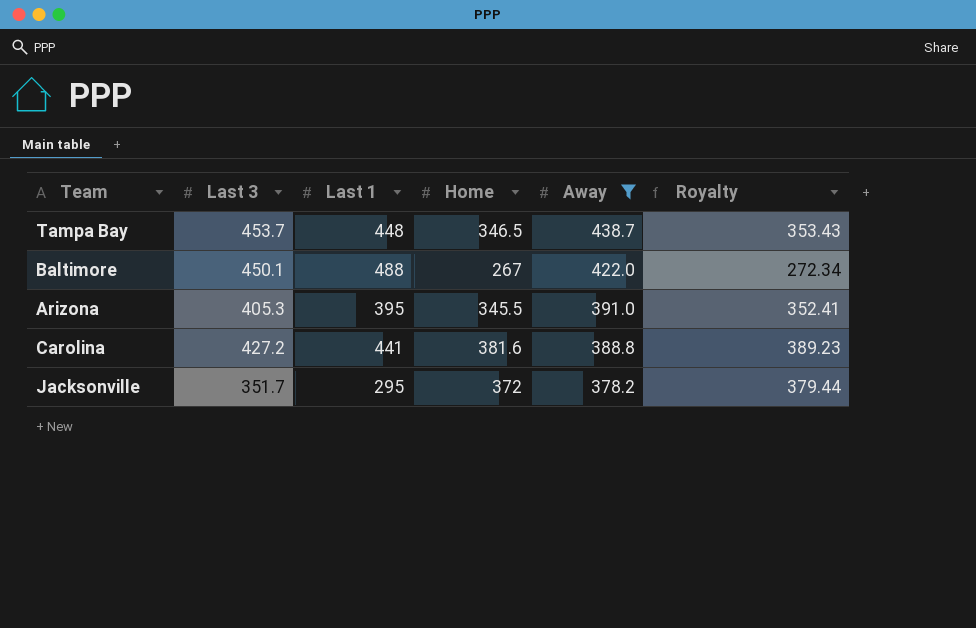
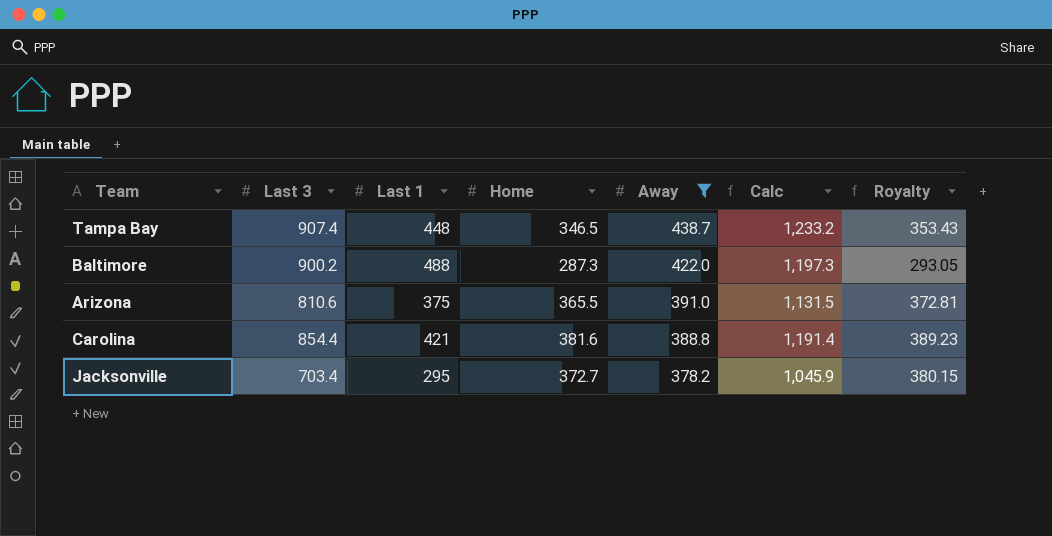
column Calc | formula: none -> [Last 1] + [Home] + [Away]
Tampa Bay | Last 3: 453.7 -> 907.4
Baltimore | Last 3: 450.1 -> 900.2
Baltimore | Home: 267 -> 287.3
Baltimore | Royalty: 272.34 -> 293.05
Arizona | Last 3: 405.3 -> 810.6
Arizona | Last 1: 395 -> 375
Arizona | Home: 345.5 -> 365.5
Arizona | Royalty: 352.41 -> 372.81
Carolina | Last 3: 427.2 -> 854.4
Carolina | Last 1: 441 -> 421
Jacksonville | Last 3: 351.7 -> 703.4
Jacksonville | Home: 372 -> 372.7
Jacksonville | Royalty: 379.44 -> 380.15

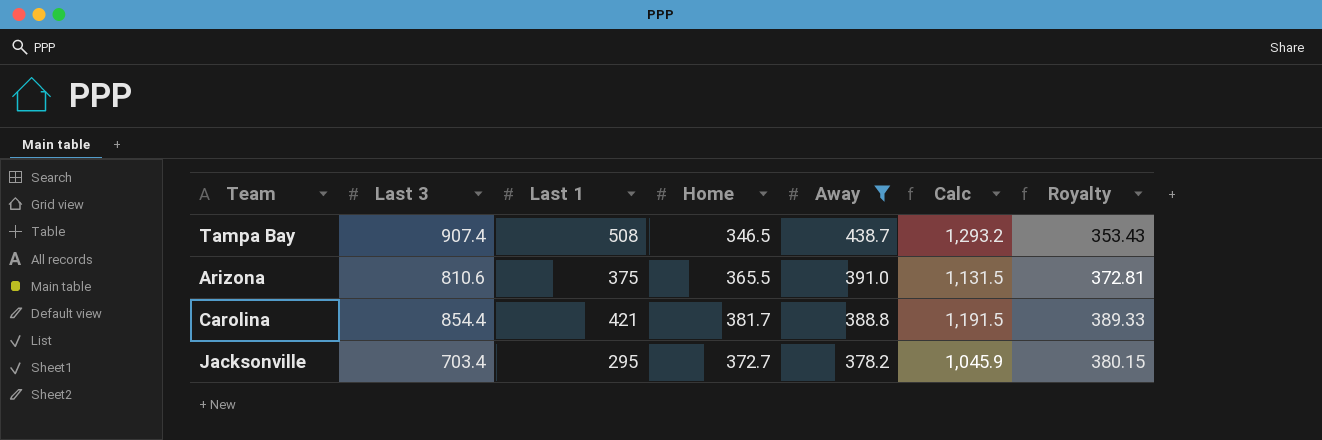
row Baltimore: 900.2 | 488 | 287.3 | 422.0 | 1,197.3 | 293.05 -> none
Tampa Bay | Last 1: 448 -> 508
Tampa Bay | Calc: 1,233.2 -> 1,293.2
Carolina | Home: 381.6 -> 381.7
Carolina | Calc: 1,191.4 -> 1,191.5
Carolina | Royalty: 389.23 -> 389.33

